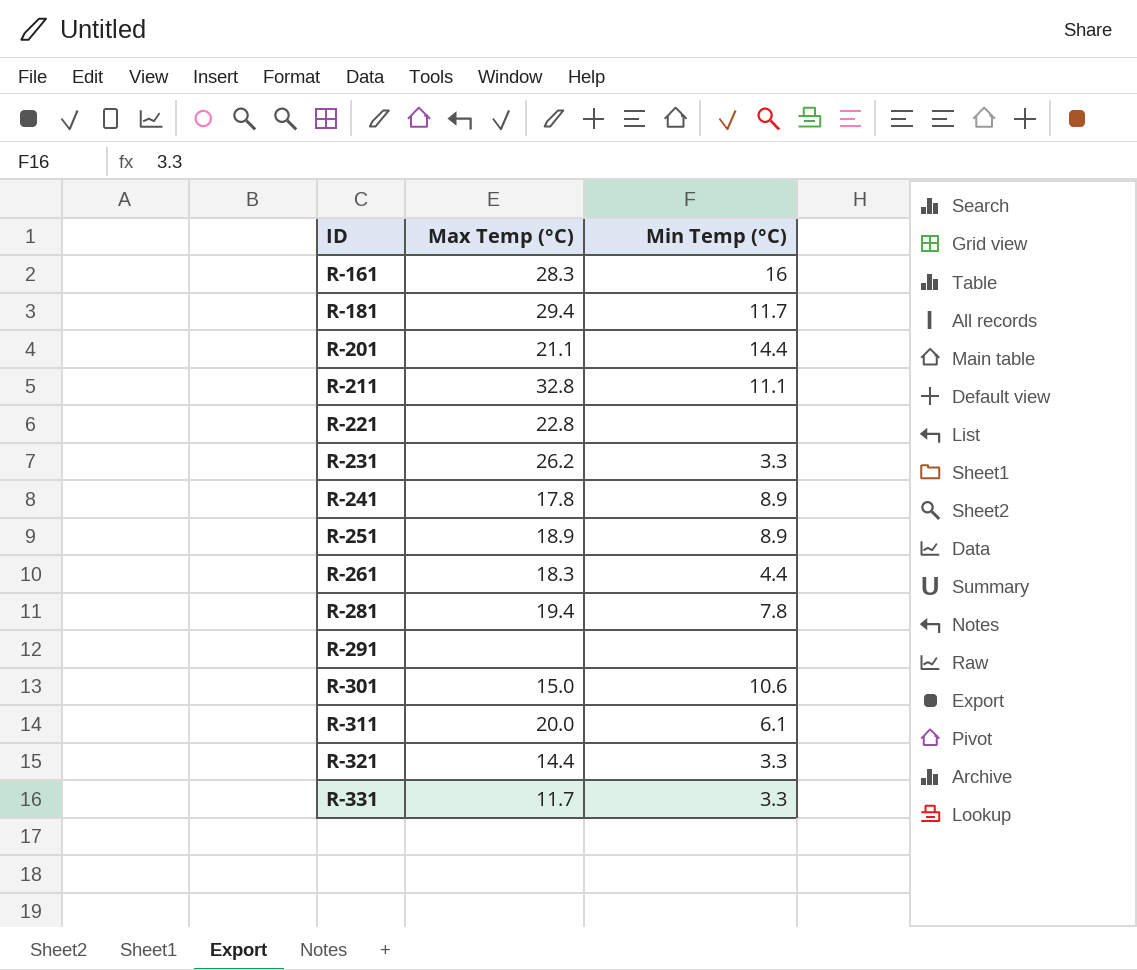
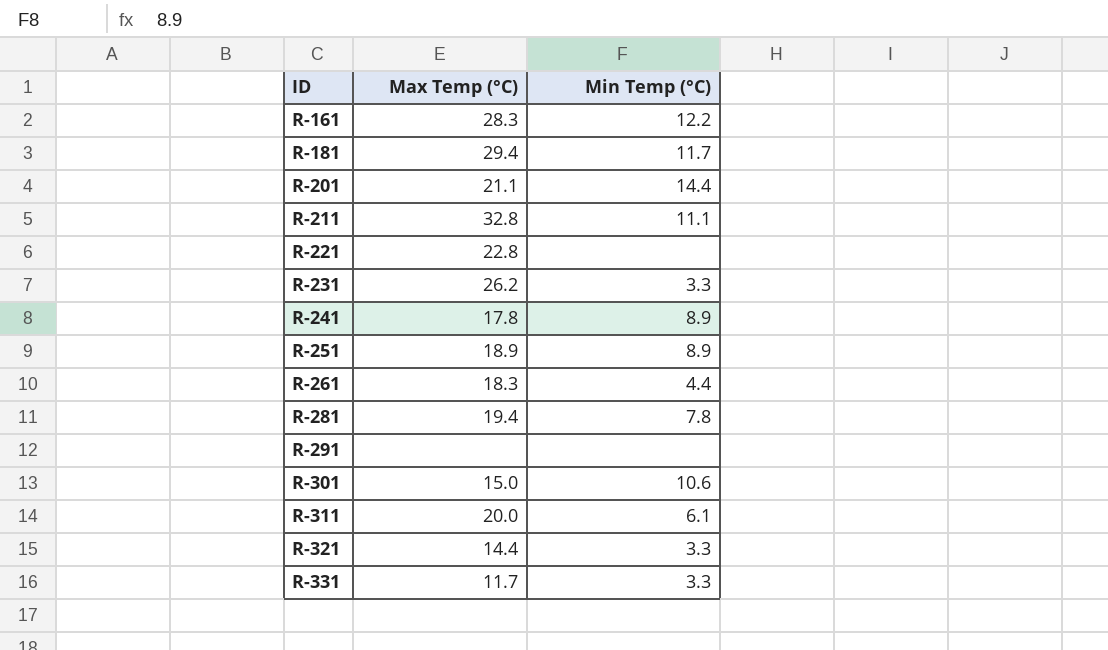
R-161 | Min Temp (°C): 16 -> 12.2

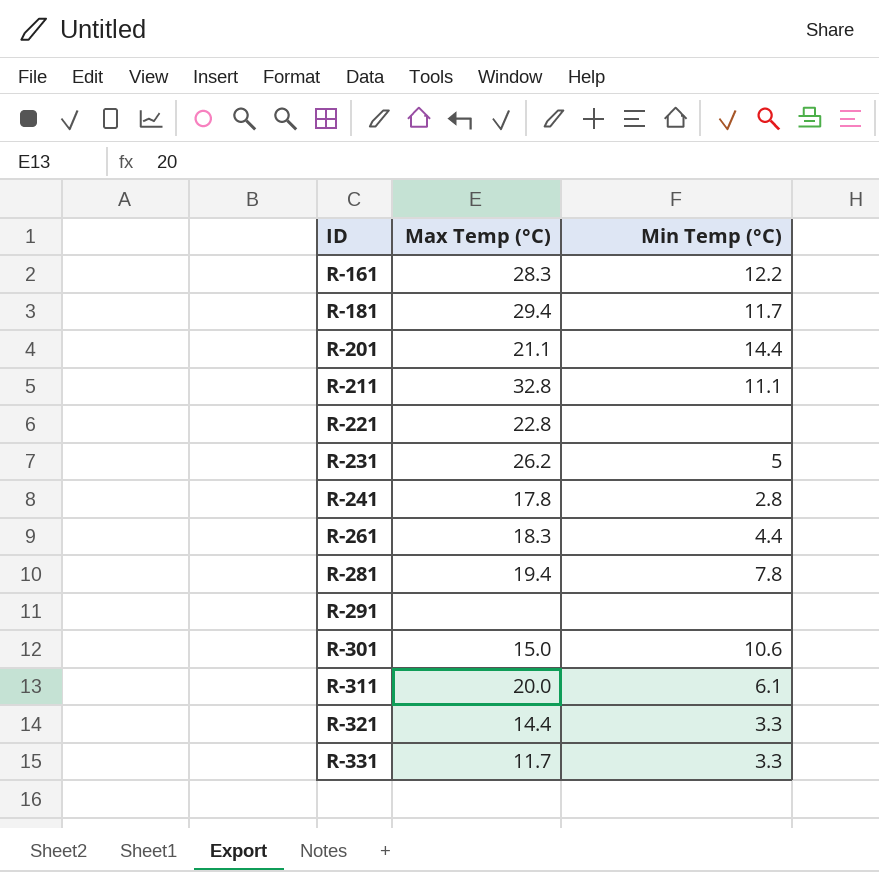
row R-251: 18.9 | 8.9 -> none
R-231 | Min Temp (°C): 3.3 -> 5
R-241 | Min Temp (°C): 8.9 -> 2.8

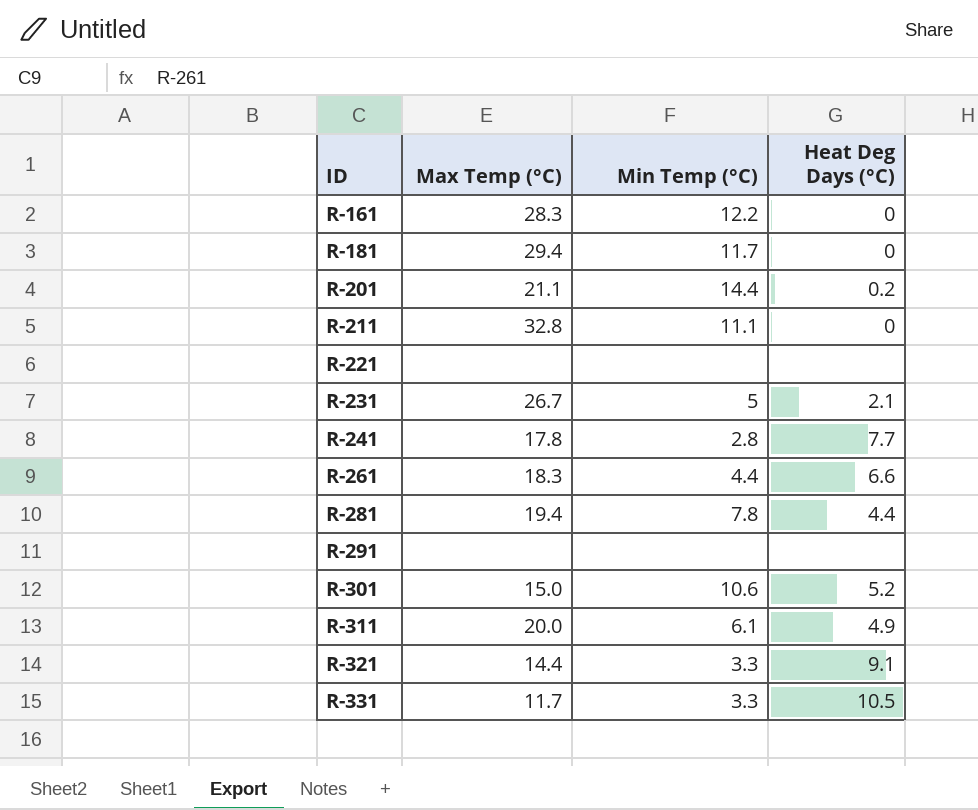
column Heat Deg Days (°C) | position: none -> 4
R-221 | Max Temp (°C): 22.8 -> none
R-231 | Max Temp (°C): 26.2 -> 26.7

